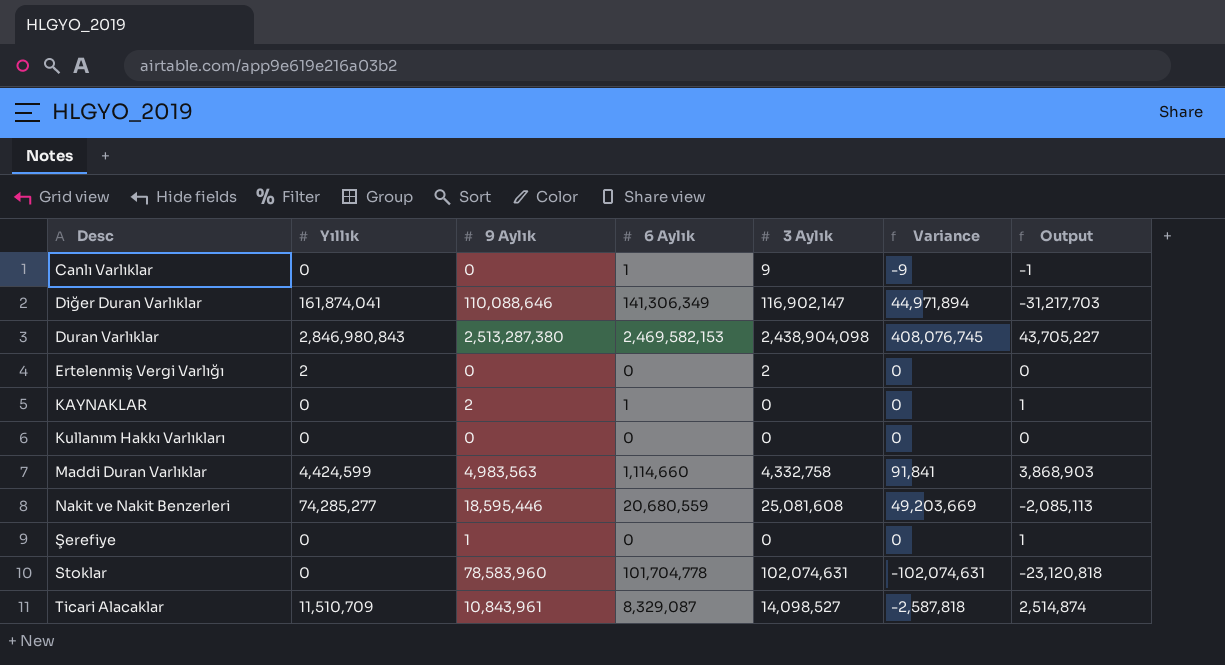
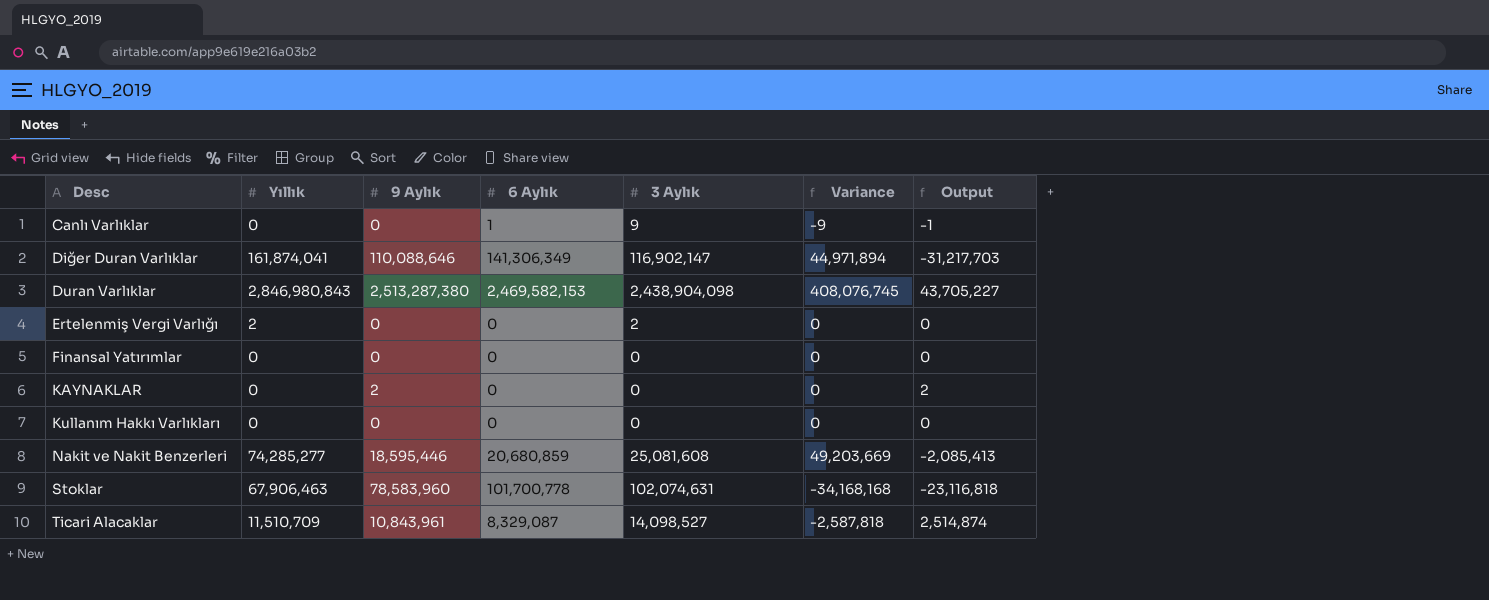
row Maddi Duran Varlıklar: 4,424,599 | 4,983,563 | 1,114,660 | 4,332,758 | 91,841 | 3,868,903 -> none
row Şerefiye: 0 | 1 | 0 | 0 | 0 | 1 -> none
row Finansal Yatırımlar: none -> 0 | 0 | 0 | 0 | 0 | 0
KAYNAKLAR | 6 Aylık: 1 -> 0
KAYNAKLAR | Output: 1 -> 2
Nakit ve Nakit Benzerleri | 6 Aylık: 20,680,559 -> 20,680,859
Nakit ve Nakit Benzerleri | Output: -2,085,113 -> -2,085,413
Stoklar | Yıllık: 0 -> 67,906,463
Stoklar | 6 Aylık: 101,704,778 -> 101,700,778
Stoklar | Variance: -102,074,631 -> -34,168,168
Stoklar | Output: -23,120,818 -> -23,116,818

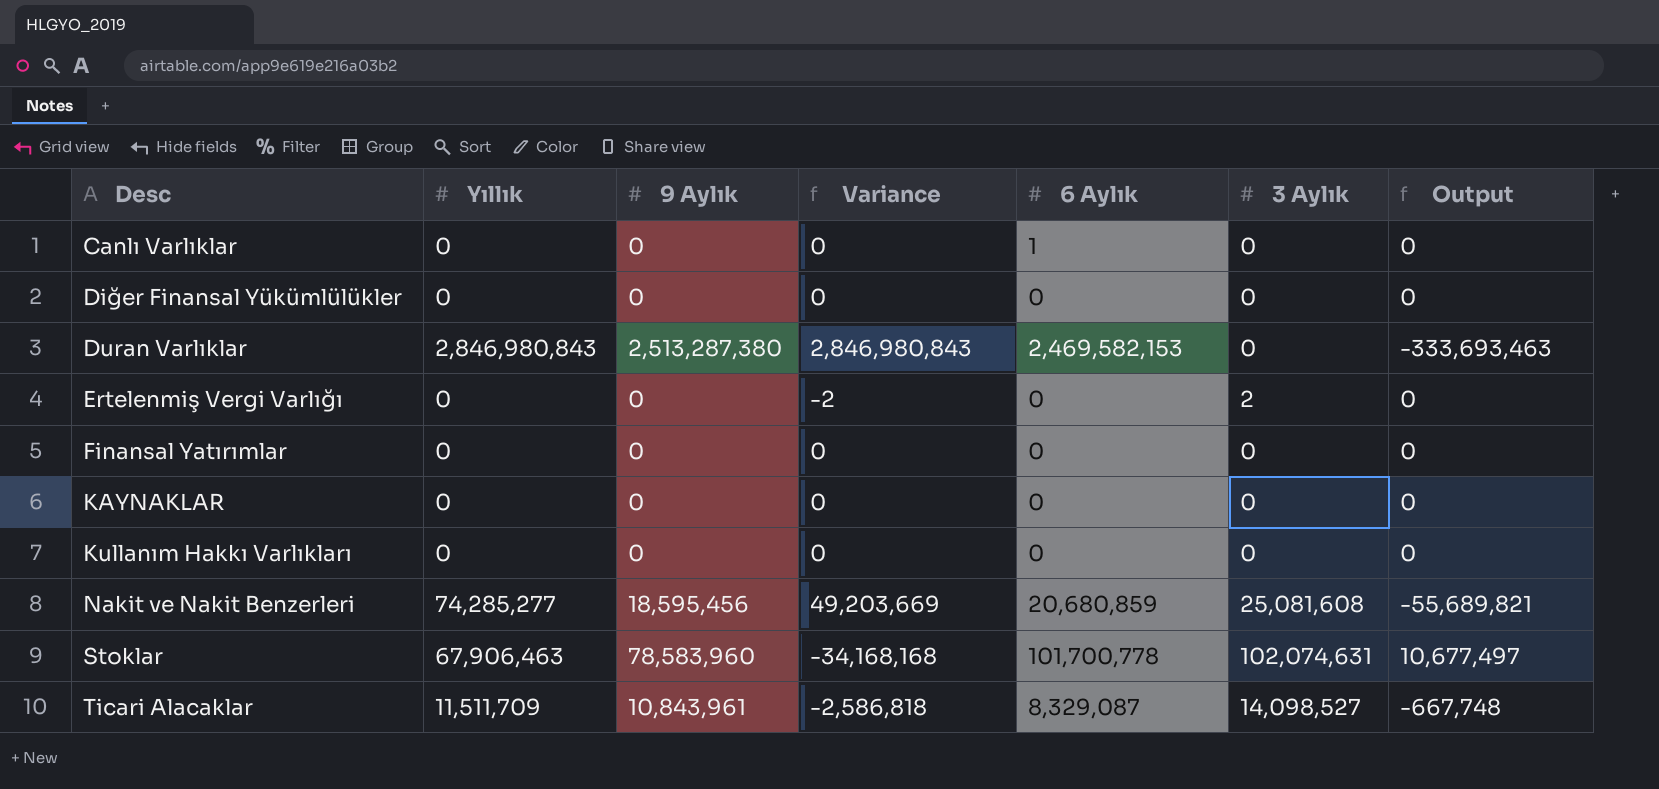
column Variance | position: 6 -> 4
column Output | formula: [9 Aylık] - [6 Aylık] -> [9 Aylık] - [Yıllık]
row Diğer Duran Varlıklar: 161,874,041 | 110,088,646 | 141,306,349 | 116,902,147 | 44,971,894 | -31,217,703 -> none
Canlı Varlıklar | Variance: -9 -> 0
Canlı Varlıklar | 3 Aylık: 9 -> 0
row Diğer Finansal Yükümlülükler: none -> 0 | 0 | 0 | 0 | 0 | 0
Duran Varlıklar | Variance: 408,076,745 -> 2,846,980,843
Duran Varlıklar | 3 Aylık: 2,438,904,098 -> 0
Ertelenmiş Vergi Varlığı | Yıllık: 2 -> 0
Ertelenmiş Vergi Varlığı | Variance: 0 -> -2
KAYNAKLAR | 9 Aylık: 2 -> 0
Nakit ve Nakit Benzerleri | 9 Aylık: 18,595,446 -> 18,595,456
Ticari Alacaklar | Yıllık: 11,510,709 -> 11,511,709
Ticari Alacaklar | Variance: -2,587,818 -> -2,586,818

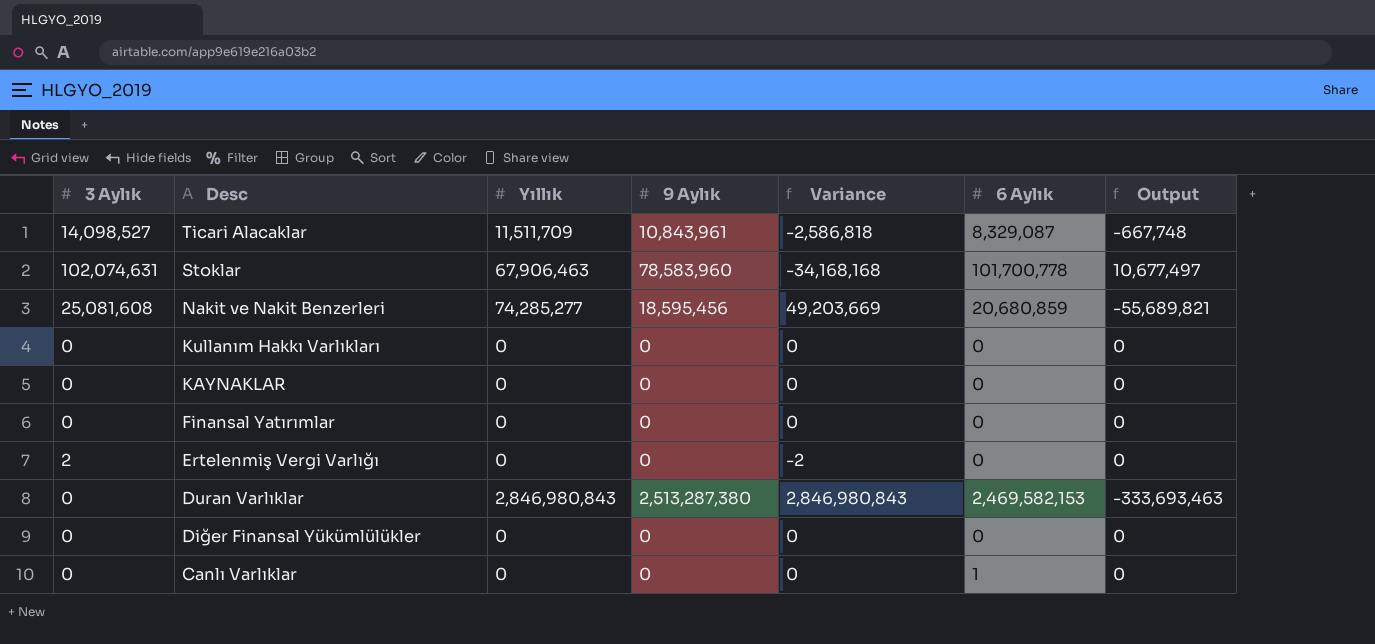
row order: Desc ascending -> Desc descending
column 3 Aylık | position: 6 -> 1

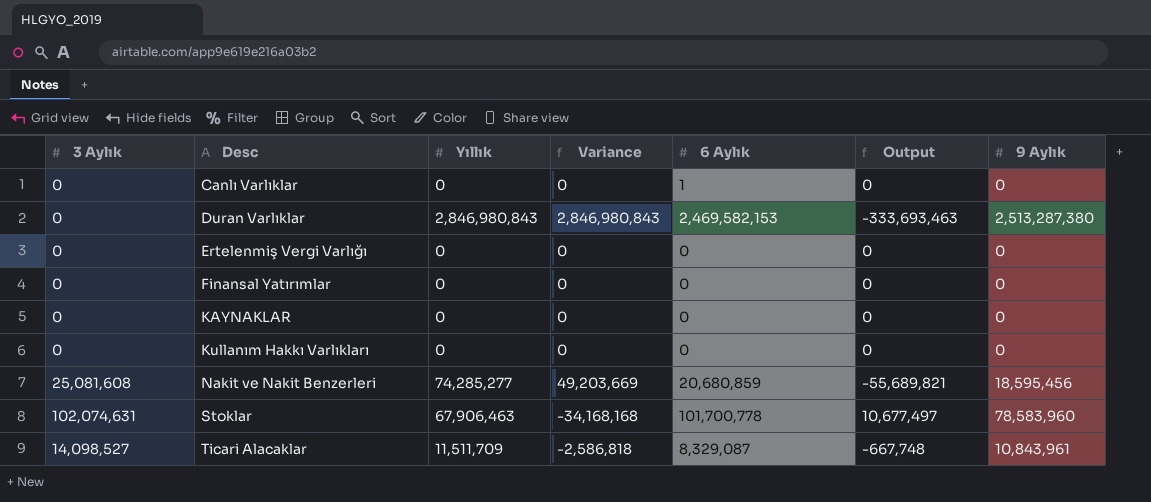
row order: Desc descending -> Desc ascending
column 9 Aylık | position: 4 -> 7
row Diğer Finansal Yükümlülükler: 0 | 0 | 0 | 0 | 0 | 0 -> none
Ertelenmiş Vergi Varlığı | 3 Aylık: 2 -> 0
Ertelenmiş Vergi Varlığı | Variance: -2 -> 0

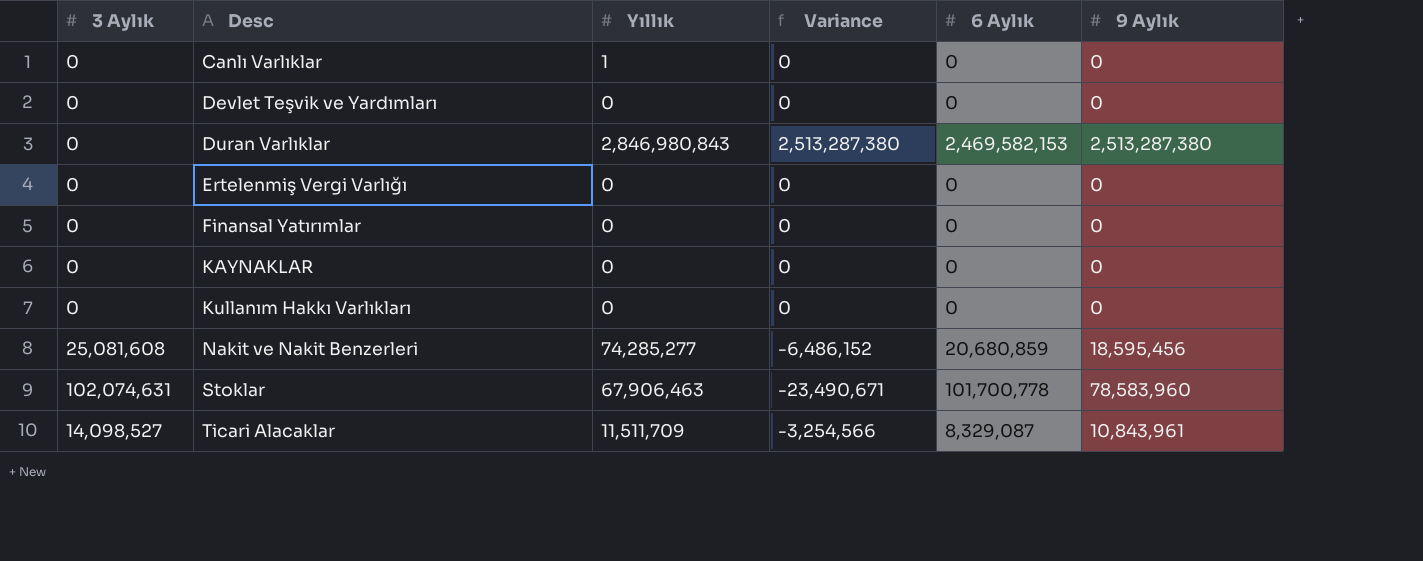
column Output | formula: [9 Aylık] - [Yıllık] -> none
column Variance | formula: [Yıllık] - [3 Aylık] -> [9 Aylık] - [3 Aylık]
Canlı Varlıklar | Yıllık: 0 -> 1
Canlı Varlıklar | 6 Aylık: 1 -> 0
row Devlet Teşvik ve Yardımları: none -> 0 | 0 | 0 | 0 | 0

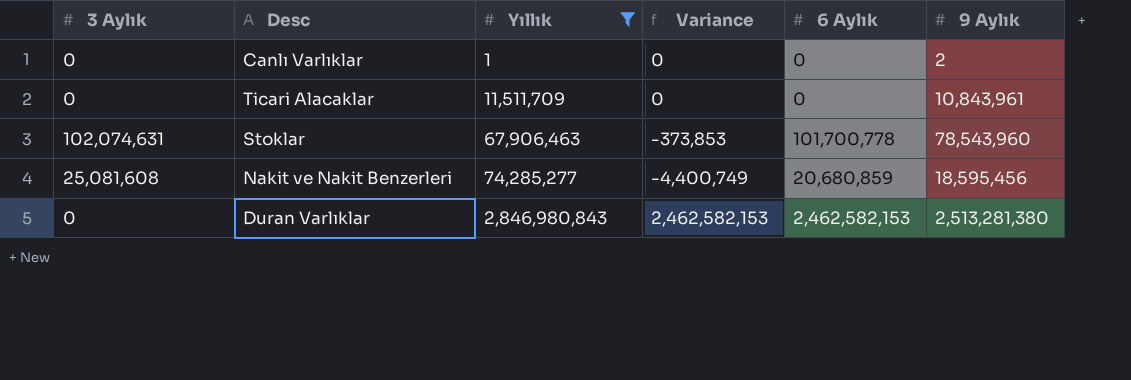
filter: none -> Yıllık != 0
row order: Desc ascending -> Yıllık ascending
column Variance | formula: [9 Aylık] - [3 Aylık] -> [6 Aylık] - [3 Aylık]
Canlı Varlıklar | 9 Aylık: 0 -> 2
Ticari Alacaklar | 3 Aylık: 14,098,527 -> 0
Ticari Alacaklar | 6 Aylık: 8,329,087 -> 0
Stoklar | 9 Aylık: 78,583,960 -> 78,543,960
Duran Varlıklar | 6 Aylık: 2,469,582,153 -> 2,462,582,153
Duran Varlıklar | 9 Aylık: 2,513,287,380 -> 2,513,281,380

